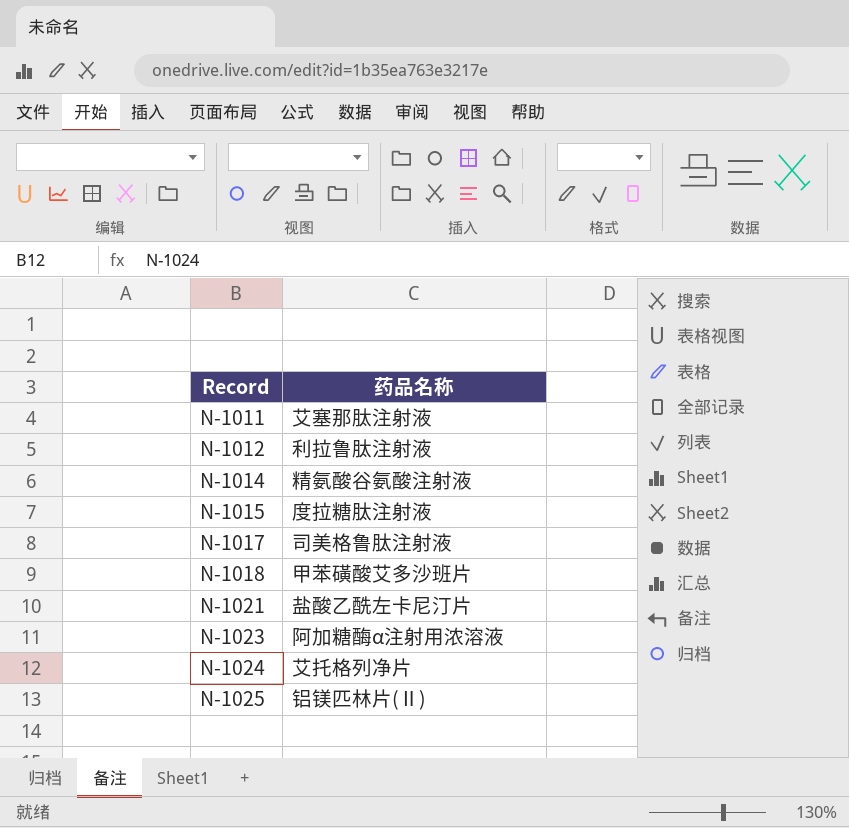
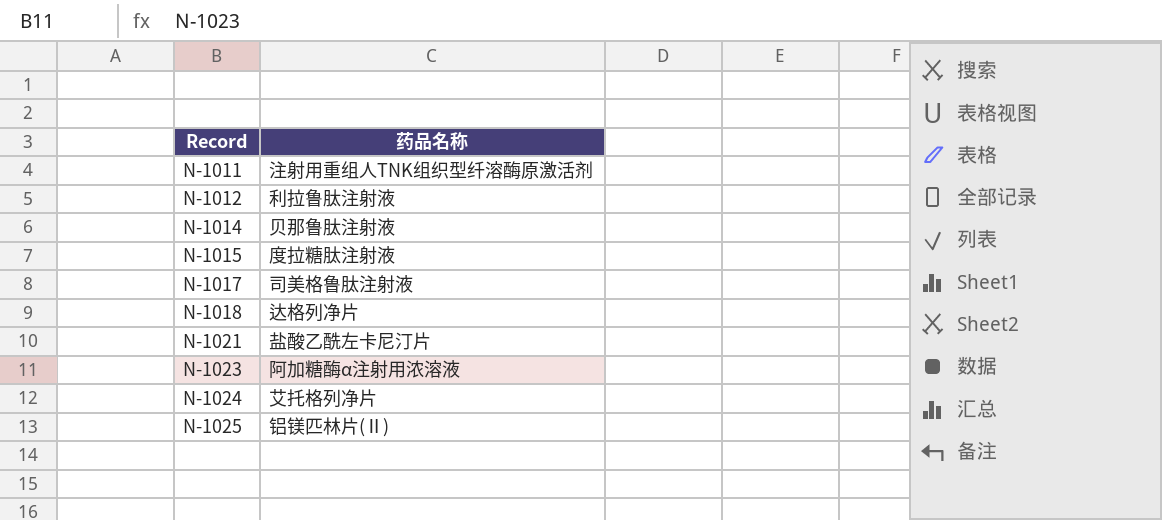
N-1011 | 药品名称: 艾塞那肽注射液 -> 注射用重组人TNK组织型纤溶酶原激活剂
N-1014 | 药品名称: 精氨酸谷氨酸注射液 -> 贝那鲁肽注射液
N-1018 | 药品名称: 甲苯磺酸艾多沙班片 -> 达格列净片

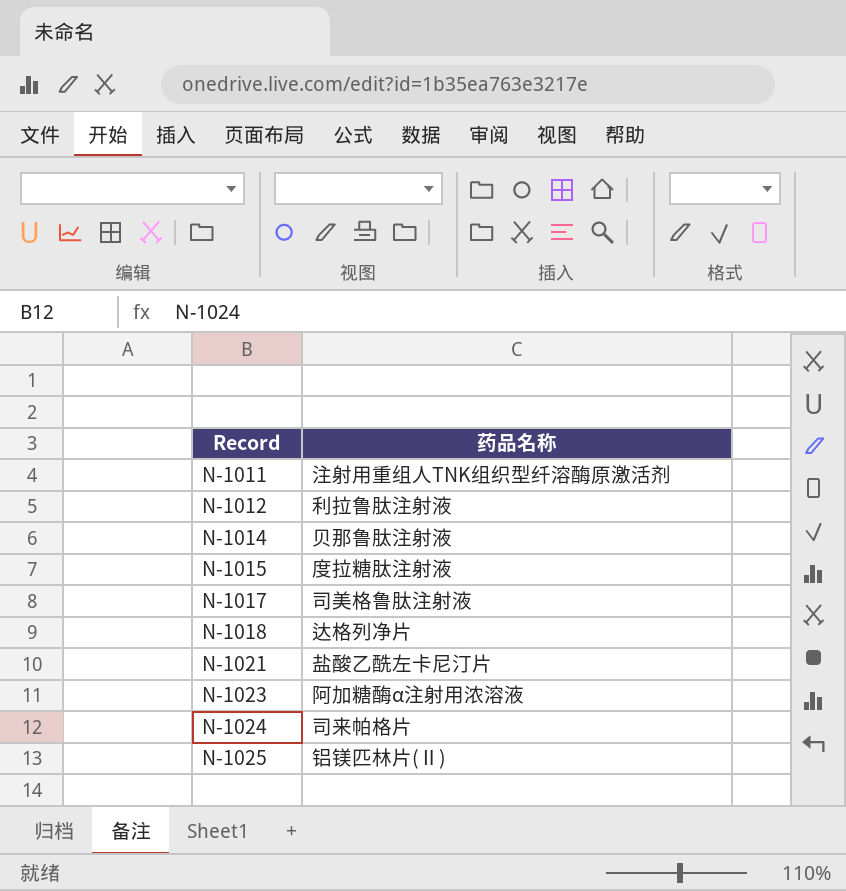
N-1024 | 药品名称: 艾托格列净片 -> 司来帕格片

